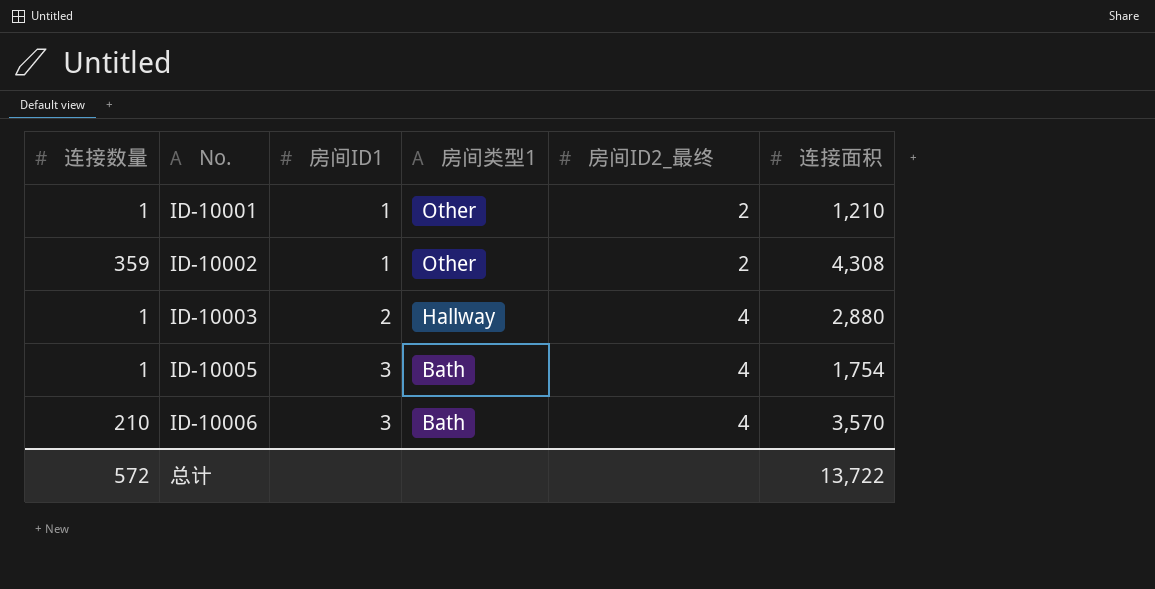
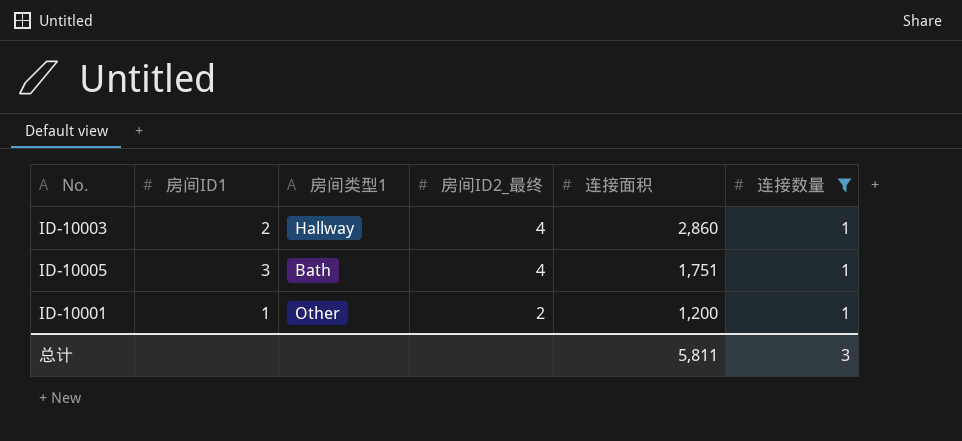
filter: none -> 连接数量 = 1
row order: No. ascending -> 房间ID2_最终 descending
column 连接数量 | position: 1 -> 6
ID-10003 | 连接面积: 2,880 -> 2,860
ID-10005 | 连接面积: 1,754 -> 1,751
ID-10001 | 连接面积: 1,210 -> 1,200
总计 | 连接面积: 13,722 -> 5,811
总计 | 连接数量: 572 -> 3

